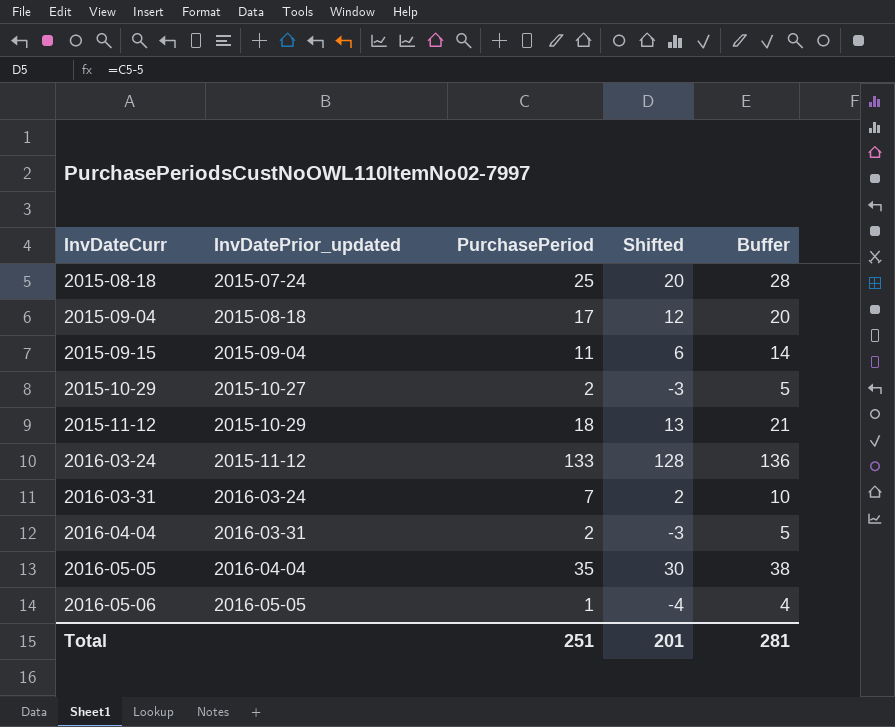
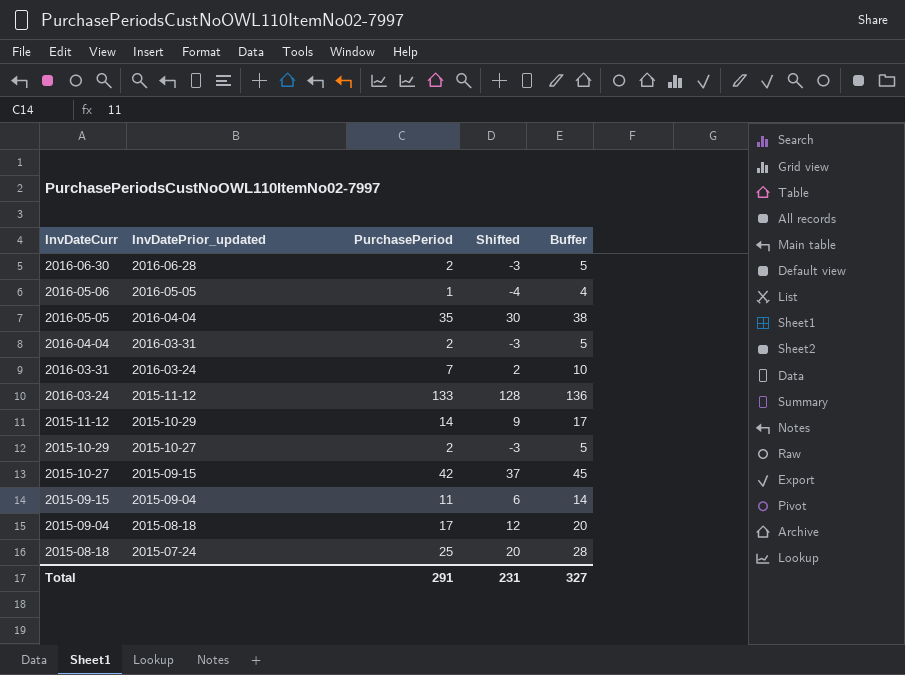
row order: InvDateCurr ascending -> InvDateCurr descending
row 2016-06-30: none -> 2016-06-28 | 2 | -3 | 5
2015-11-12 | PurchasePeriod: 18 -> 14
2015-11-12 | Shifted: 13 -> 9
2015-11-12 | Buffer: 21 -> 17
row 2015-10-27: none -> 2015-09-15 | 42 | 37 | 45
Total | PurchasePeriod: 251 -> 291
Total | Shifted: 201 -> 231
Total | Buffer: 281 -> 327

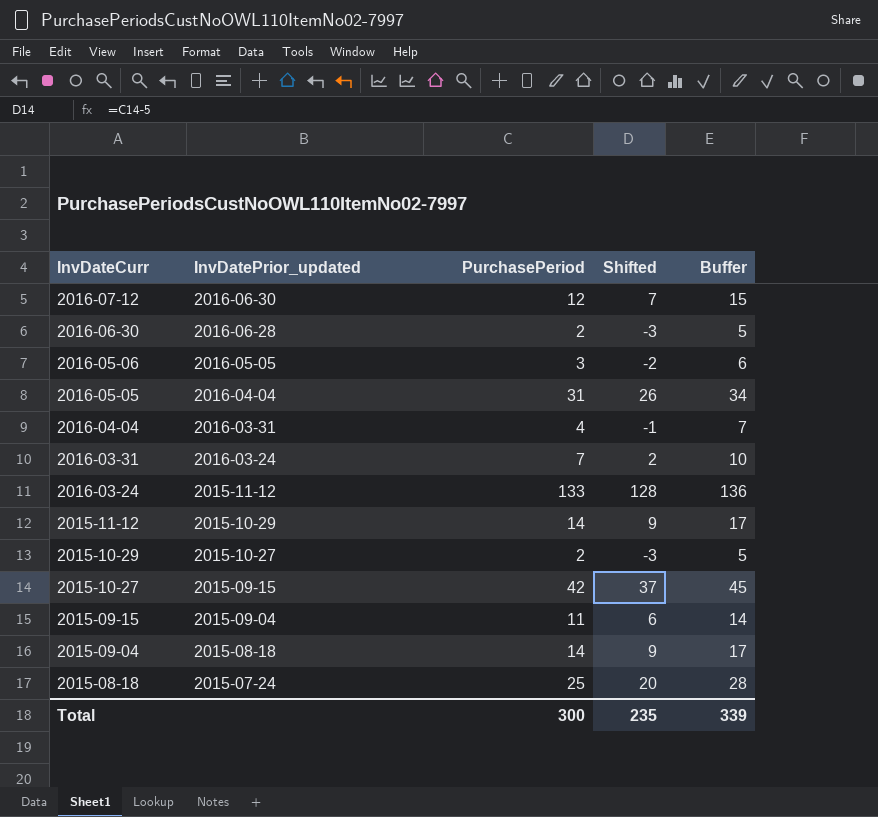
row 2016-07-12: none -> 2016-06-30 | 12 | 7 | 15
2016-05-06 | PurchasePeriod: 1 -> 3
2016-05-06 | Shifted: -4 -> -2
2016-05-06 | Buffer: 4 -> 6
2016-05-05 | PurchasePeriod: 35 -> 31
2016-05-05 | Shifted: 30 -> 26
2016-05-05 | Buffer: 38 -> 34
2016-04-04 | PurchasePeriod: 2 -> 4
2016-04-04 | Shifted: -3 -> -1
2016-04-04 | Buffer: 5 -> 7
2015-09-04 | PurchasePeriod: 17 -> 14
2015-09-04 | Shifted: 12 -> 9
2015-09-04 | Buffer: 20 -> 17
Total | PurchasePeriod: 291 -> 300
Total | Shifted: 231 -> 235
Total | Buffer: 327 -> 339

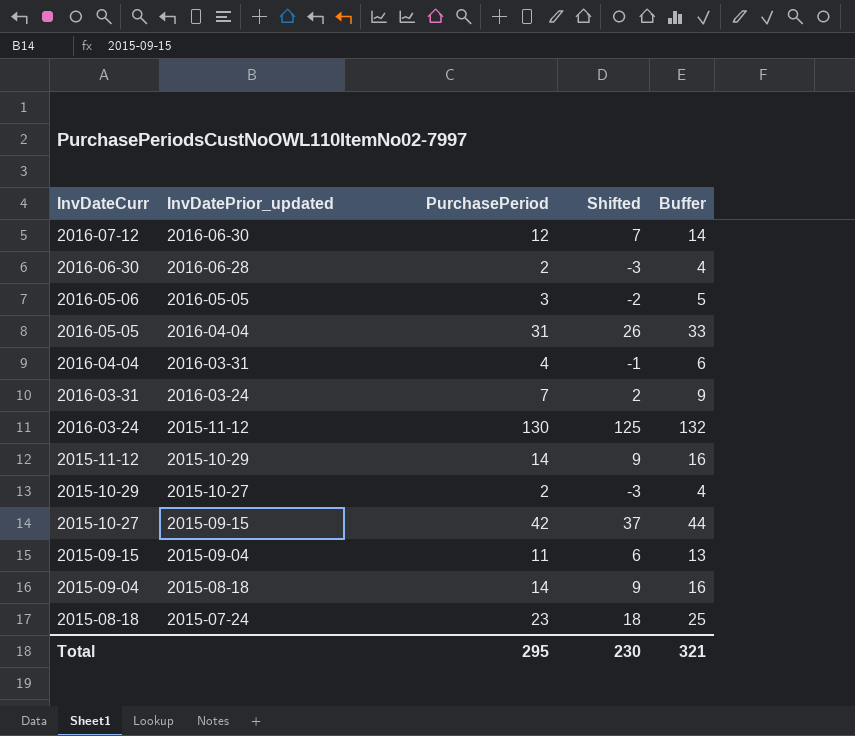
column Buffer | formula: [PurchasePeriod] + 3 -> [PurchasePeriod] + 2
2016-03-24 | PurchasePeriod: 133 -> 130
2016-03-24 | Shifted: 128 -> 125
2015-08-18 | PurchasePeriod: 25 -> 23
2015-08-18 | Shifted: 20 -> 18
Total | PurchasePeriod: 300 -> 295
Total | Shifted: 235 -> 230
Total | Buffer: 339 -> 321

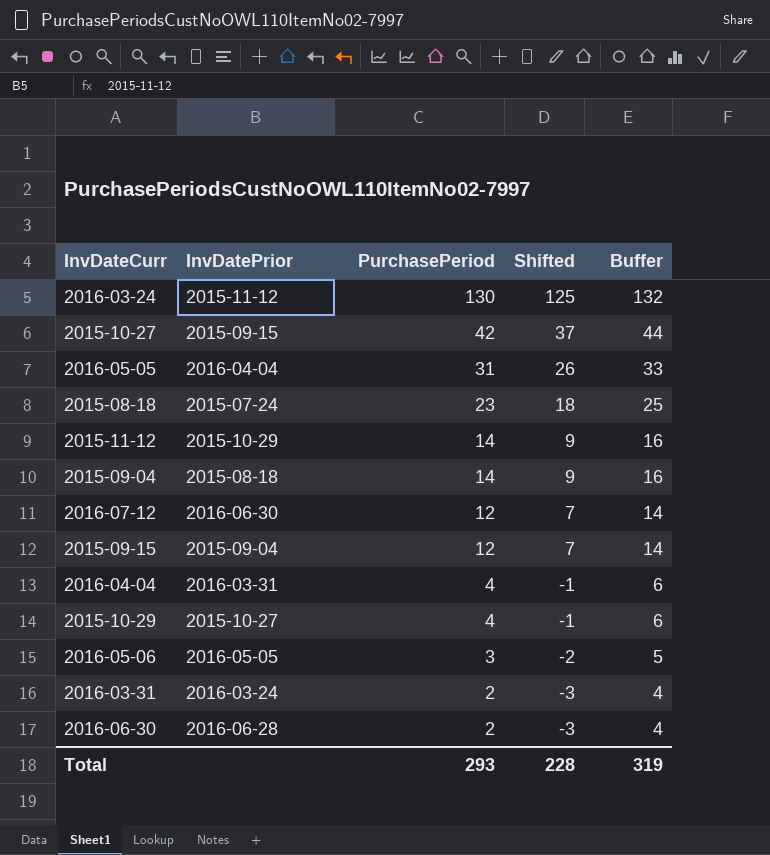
row order: InvDateCurr descending -> PurchasePeriod descending
column name: InvDatePrior_updated -> InvDatePrior
2015-09-15 | PurchasePeriod: 11 -> 12
2015-09-15 | Shifted: 6 -> 7
2015-09-15 | Buffer: 13 -> 14
2015-10-29 | PurchasePeriod: 2 -> 4
2015-10-29 | Shifted: -3 -> -1
2015-10-29 | Buffer: 4 -> 6
2016-03-31 | PurchasePeriod: 7 -> 2
2016-03-31 | Shifted: 2 -> -3
2016-03-31 | Buffer: 9 -> 4
Total | PurchasePeriod: 295 -> 293
Total | Shifted: 230 -> 228
Total | Buffer: 321 -> 319

